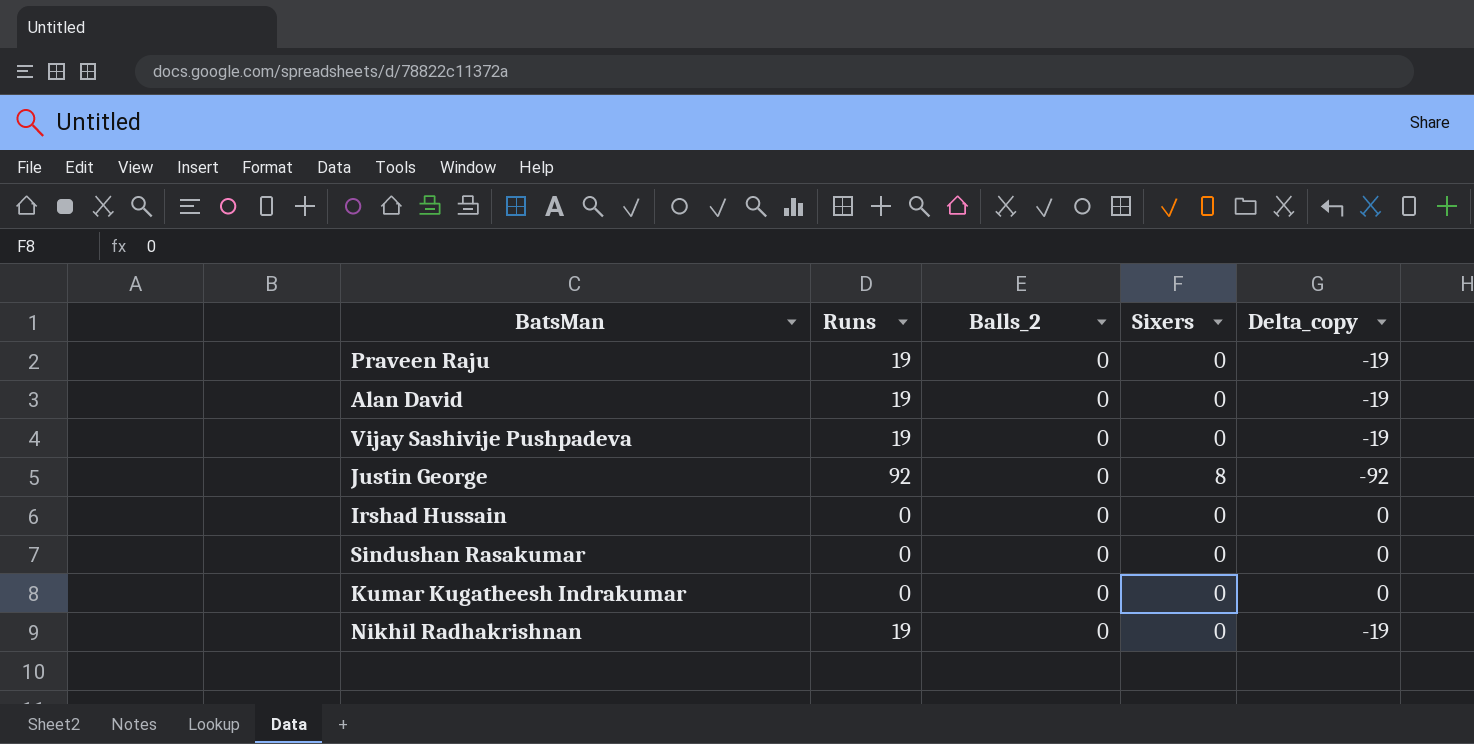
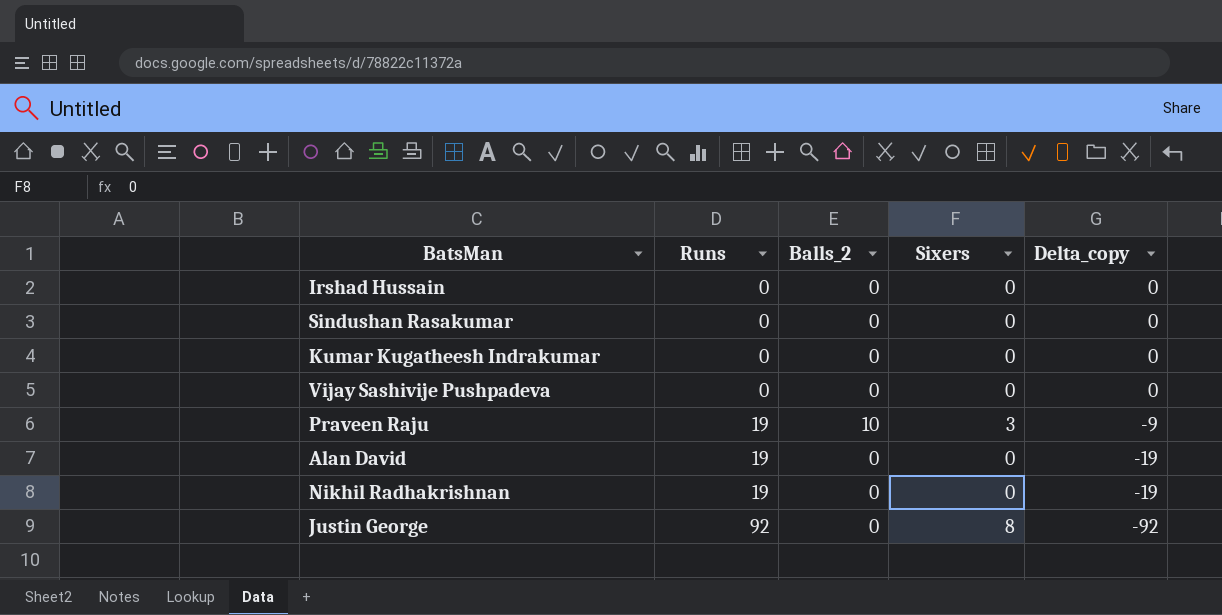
row order: none -> Runs ascending
Vijay Sashivije Pushpadeva | Runs: 19 -> 0
Vijay Sashivije Pushpadeva | Delta_copy: -19 -> 0
Praveen Raju | Balls_2: 0 -> 10
Praveen Raju | Sixers: 0 -> 3
Praveen Raju | Delta_copy: -19 -> -9

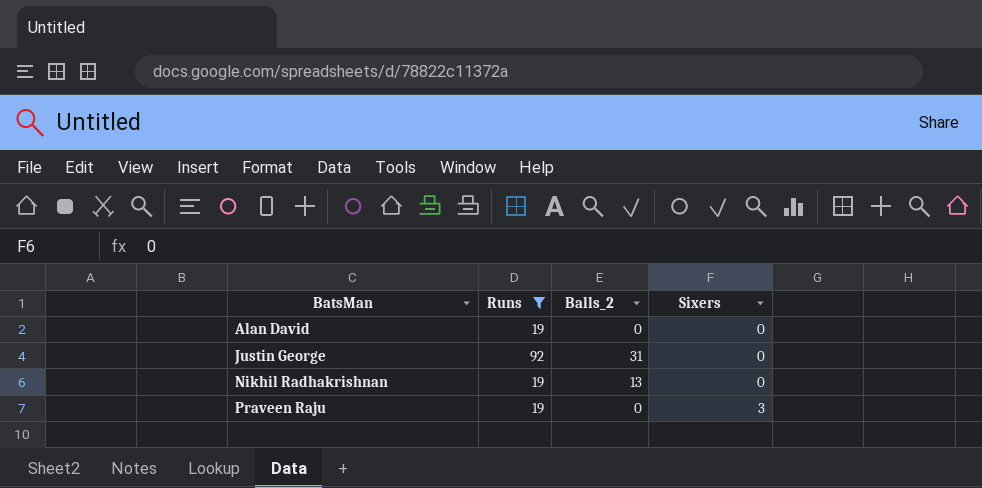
filter: none -> Runs != 0
row order: Runs ascending -> BatsMan ascending
column Delta_copy | formula: [Balls_2] - [Runs] -> none
Justin George | Balls_2: 0 -> 31
Justin George | Sixers: 8 -> 0
Nikhil Radhakrishnan | Balls_2: 0 -> 13
Praveen Raju | Balls_2: 10 -> 0

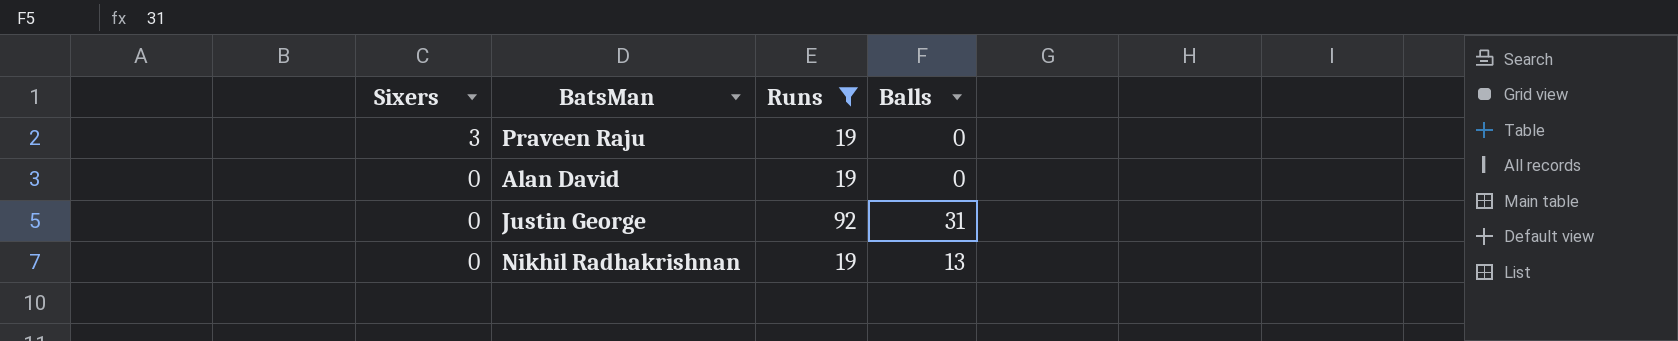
row order: BatsMan ascending -> Sixers descending
column Sixers | position: 4 -> 1
column name: Balls_2 -> Balls

